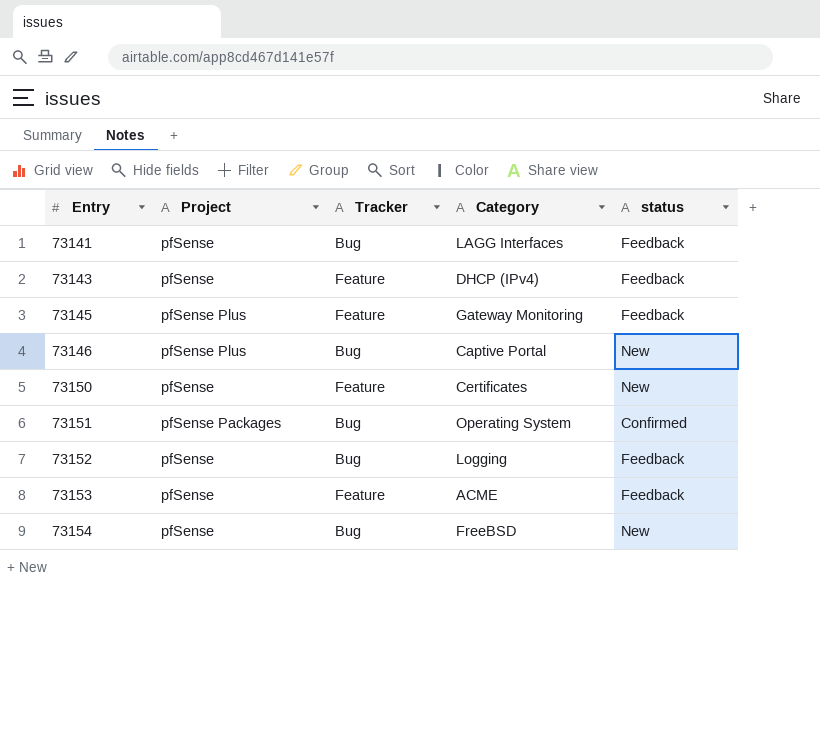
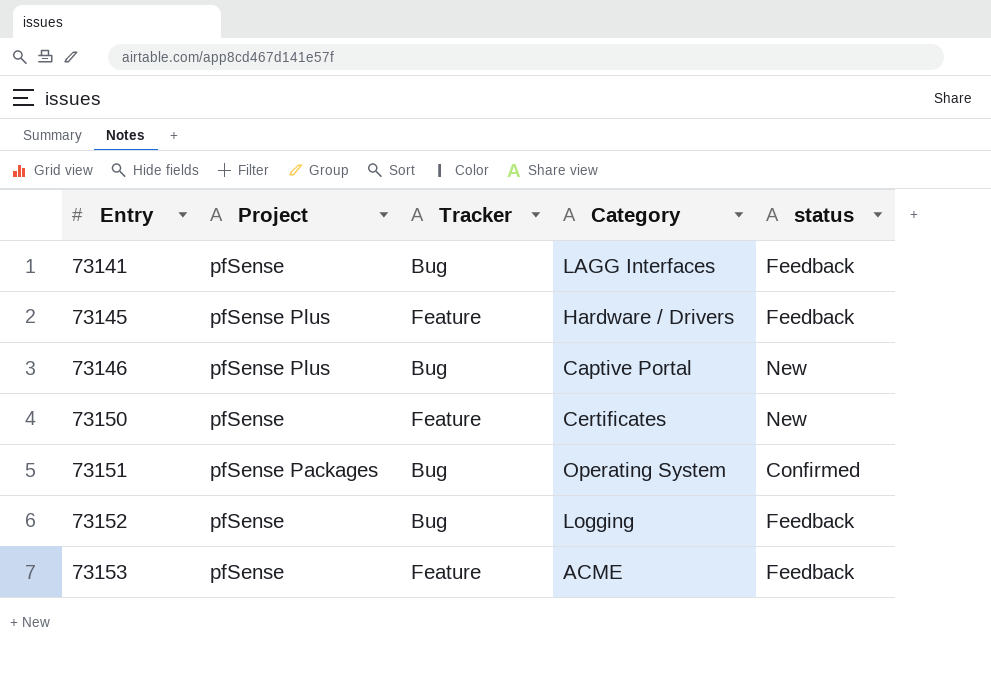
row 73143: pfSense | Feature | DHCP (IPv4) | Feedback -> none
row 73154: pfSense | Bug | FreeBSD | New -> none
73145 | Category: Gateway Monitoring -> Hardware / Drivers

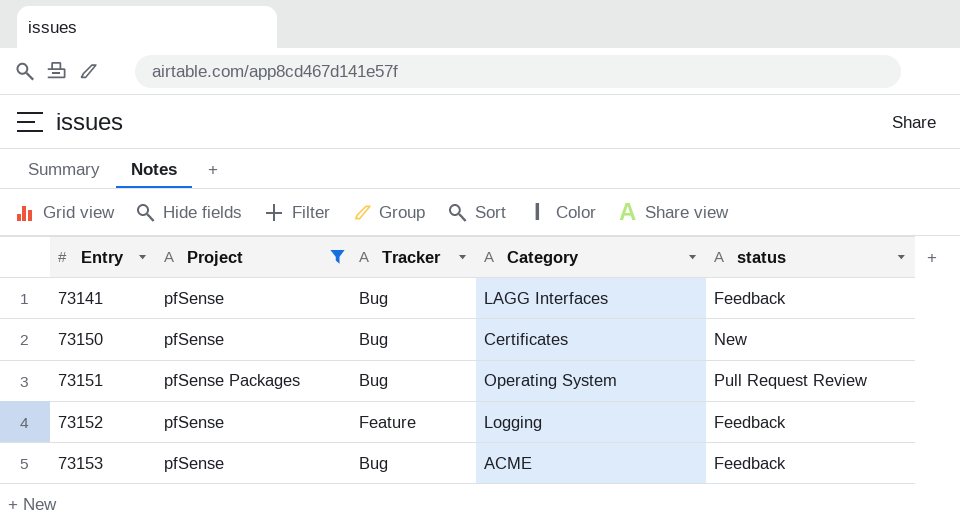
filter: none -> Project != pfSense Plus
73150 | Tracker: Feature -> Bug
73151 | status: Confirmed -> Pull Request Review
73152 | Tracker: Bug -> Feature
73153 | Tracker: Feature -> Bug

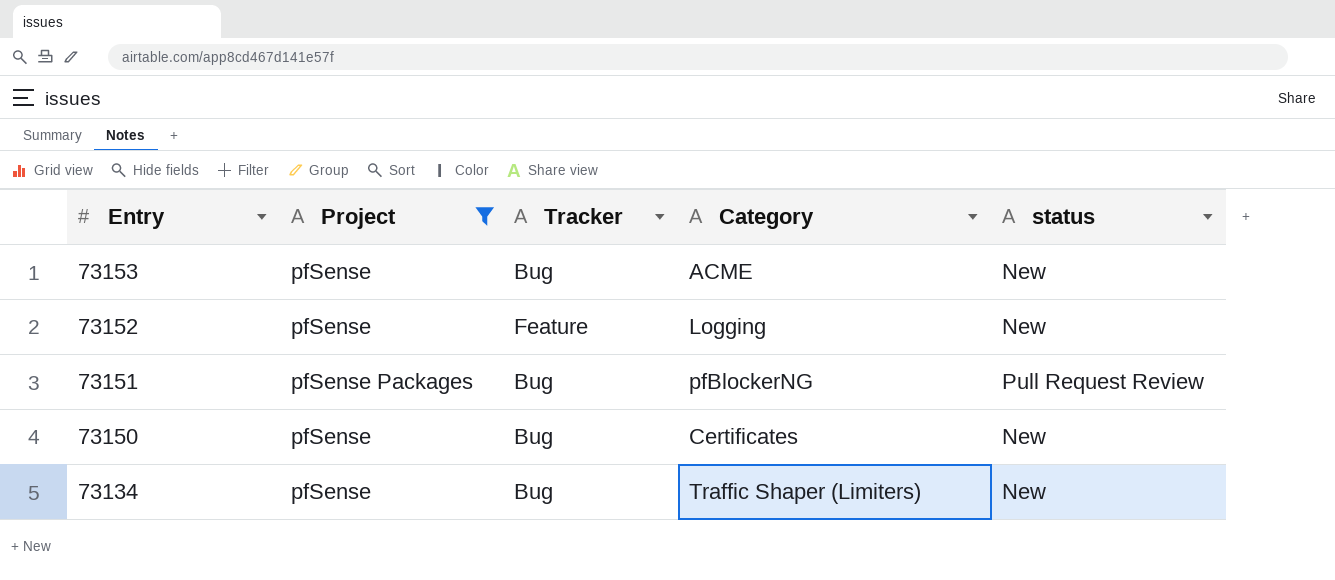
row order: Entry ascending -> Entry descending
row 73141: pfSense | Bug | LAGG Interfaces | Feedback -> none
73153 | status: Feedback -> New
73152 | status: Feedback -> New
73151 | Category: Operating System -> pfBlockerNG
row 73134: none -> pfSense | Bug | Traffic Shaper (Limiters) | New

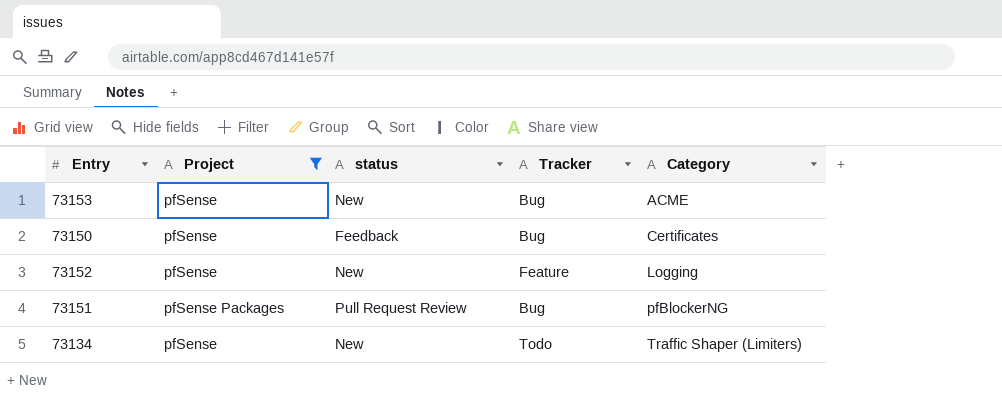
row order: Entry descending -> Category ascending
column status | position: 5 -> 3
73150 | status: New -> Feedback
73134 | Tracker: Bug -> Todo

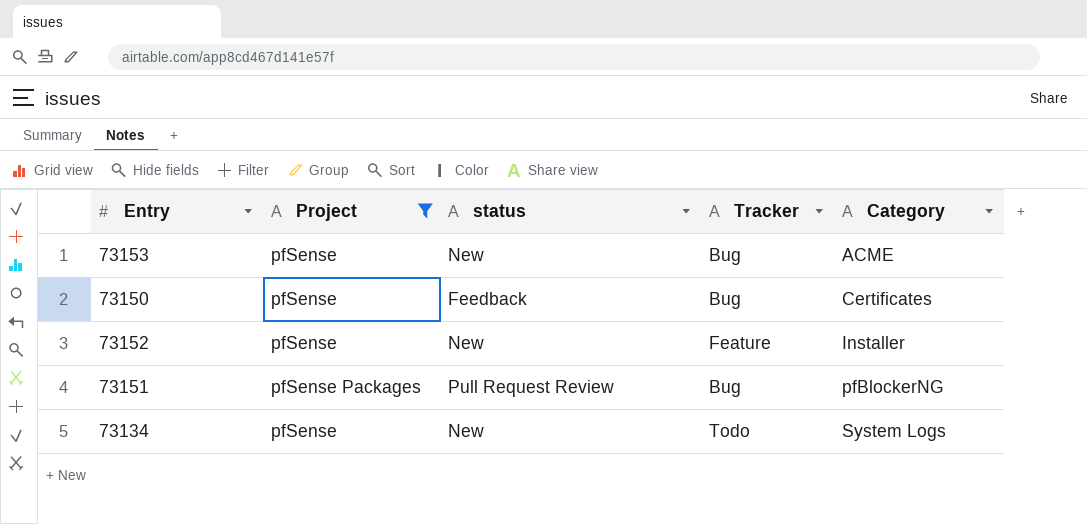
73152 | Category: Logging -> Installer
73134 | Category: Traffic Shaper (Limiters) -> System Logs

